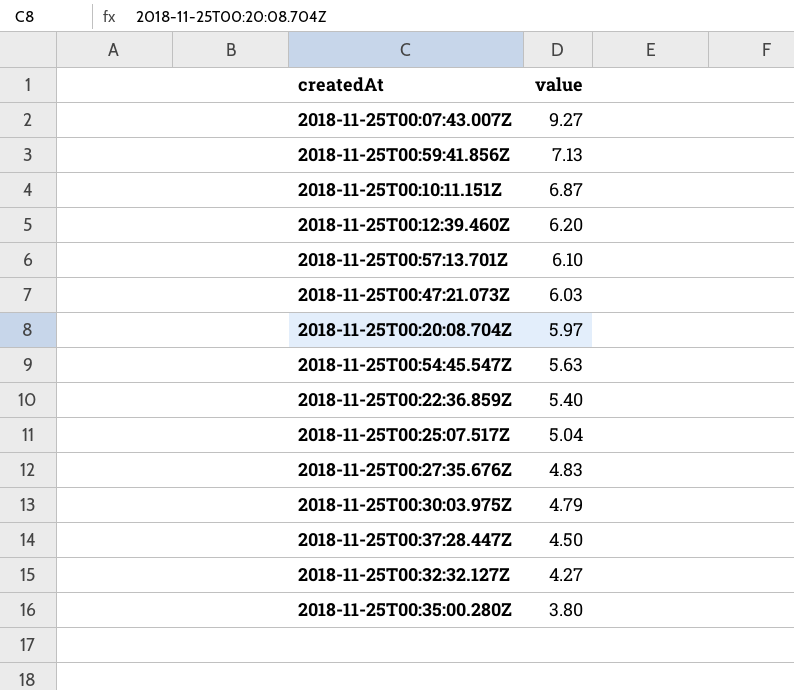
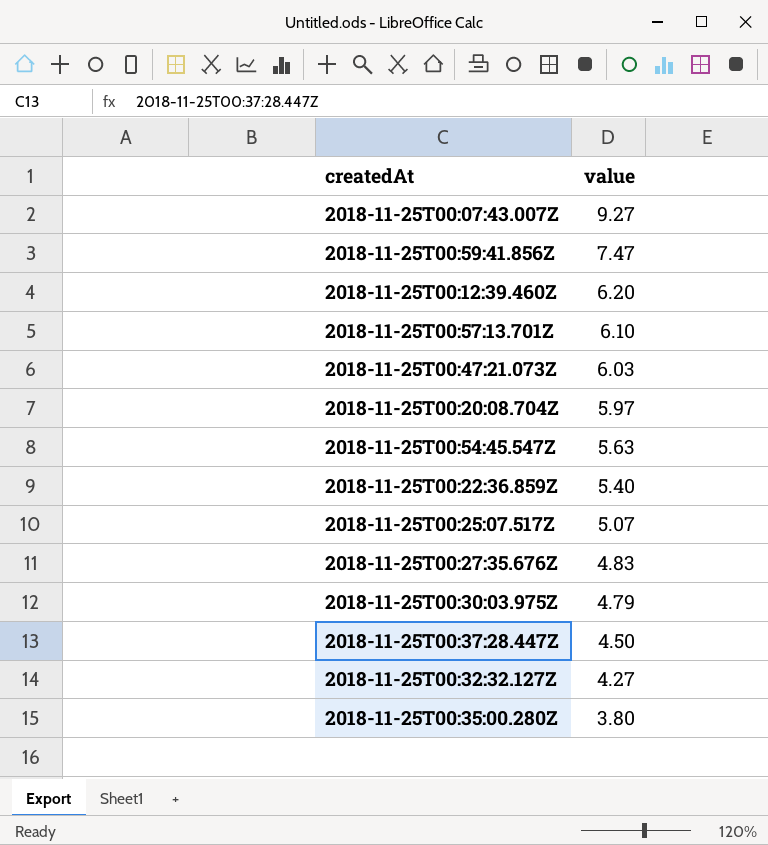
row 2018-11-25T00:10:11.151Z: 6.87 -> none
2018-11-25T00:59:41.856Z | value: 7.13 -> 7.47
2018-11-25T00:25:07.517Z | value: 5.04 -> 5.07

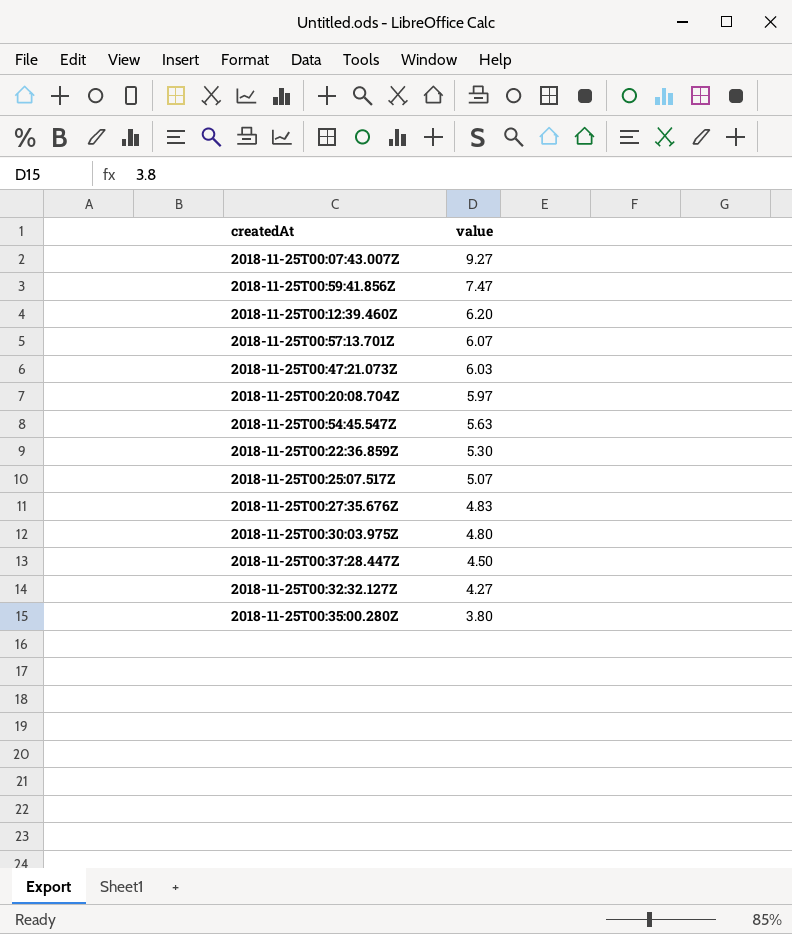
2018-11-25T00:57:13.701Z | value: 6.10 -> 6.07
2018-11-25T00:22:36.859Z | value: 5.40 -> 5.30
2018-11-25T00:30:03.975Z | value: 4.79 -> 4.80

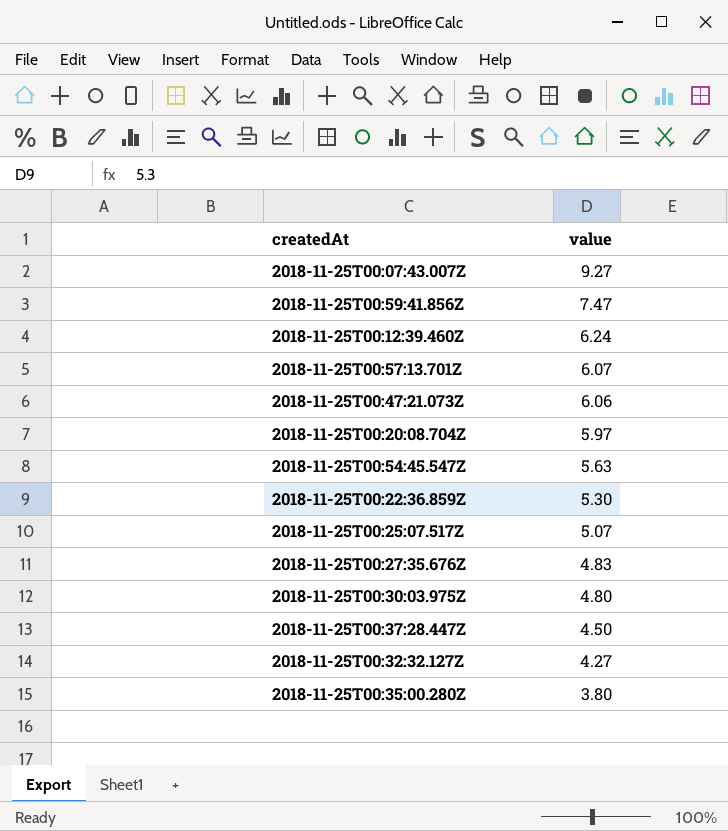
2018-11-25T00:12:39.460Z | value: 6.20 -> 6.24
2018-11-25T00:47:21.073Z | value: 6.03 -> 6.06

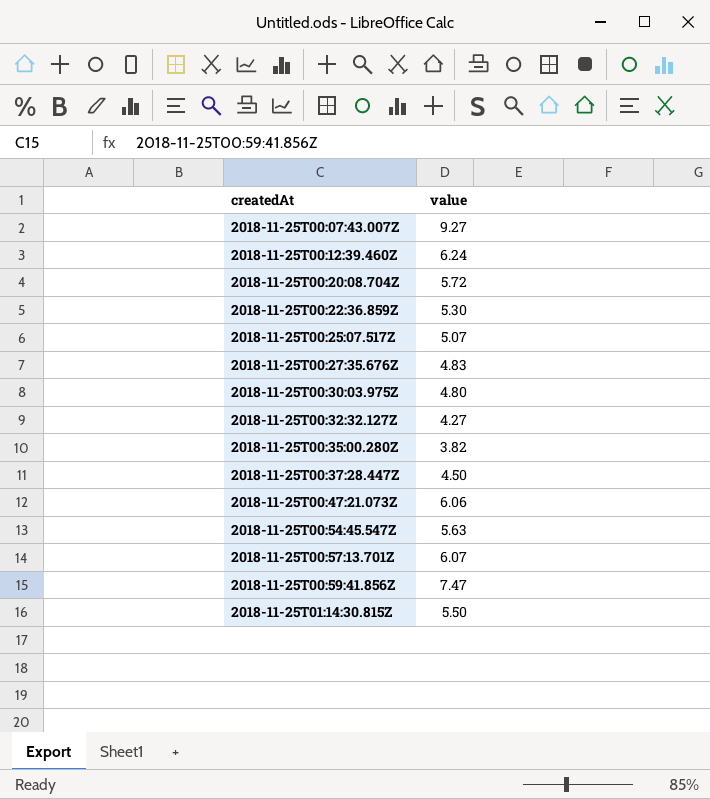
row order: value descending -> createdAt ascending
2018-11-25T00:20:08.704Z | value: 5.97 -> 5.72
2018-11-25T00:35:00.280Z | value: 3.80 -> 3.82
row 2018-11-25T01:14:30.815Z: none -> 5.50

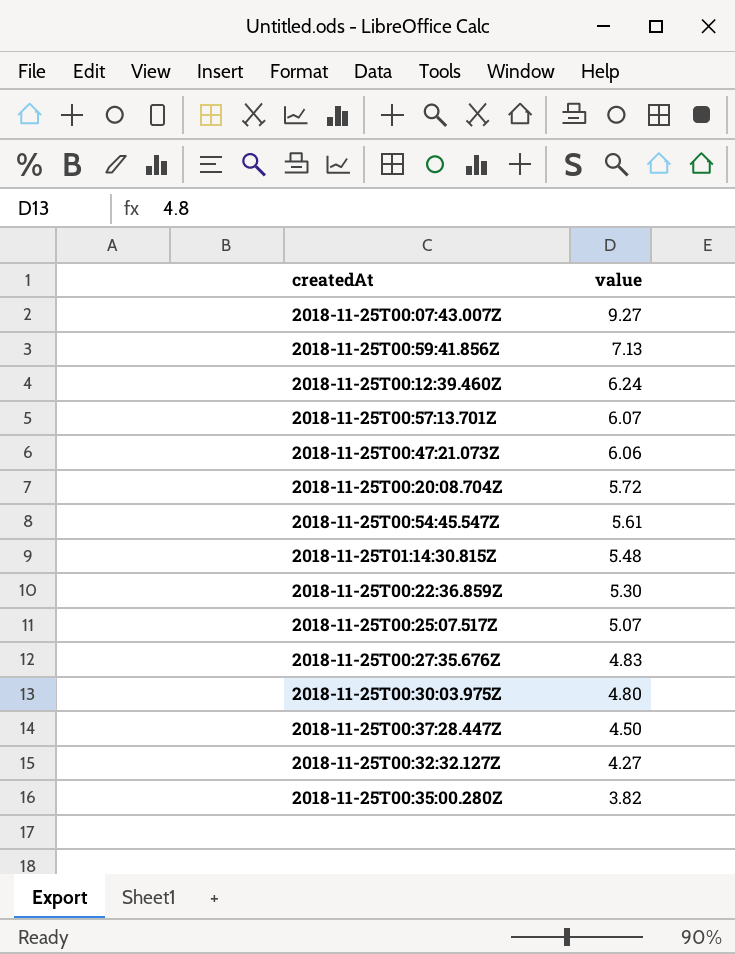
row order: createdAt ascending -> value descending
2018-11-25T00:59:41.856Z | value: 7.47 -> 7.13
2018-11-25T00:54:45.547Z | value: 5.63 -> 5.61
2018-11-25T01:14:30.815Z | value: 5.50 -> 5.48

